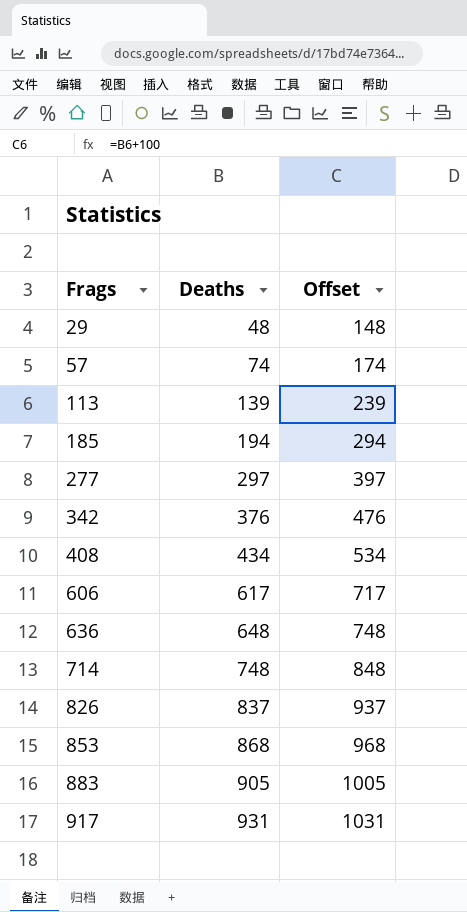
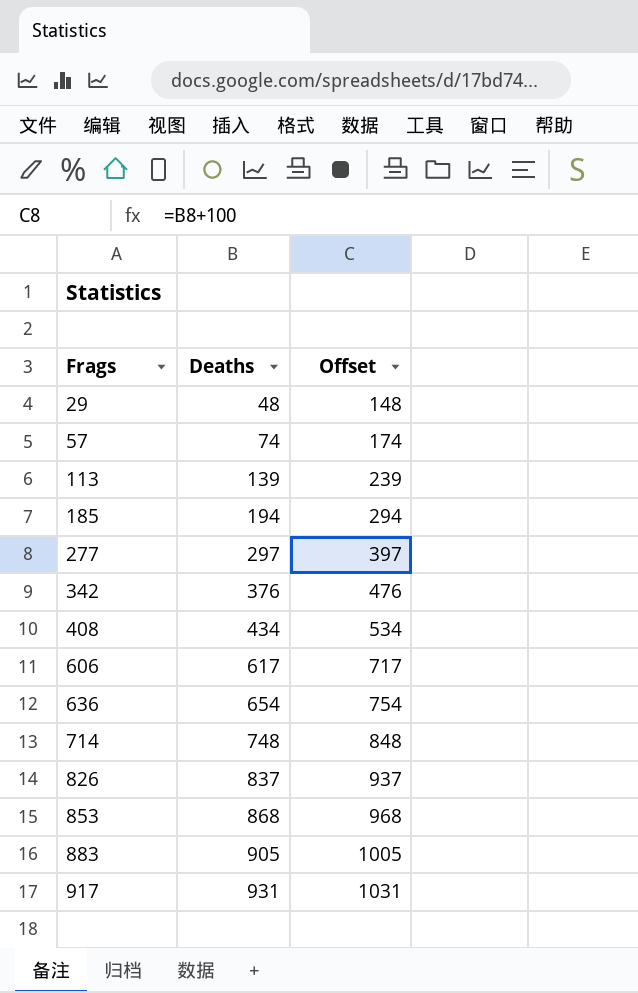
636 | Deaths: 648 -> 654
636 | Offset: 748 -> 754

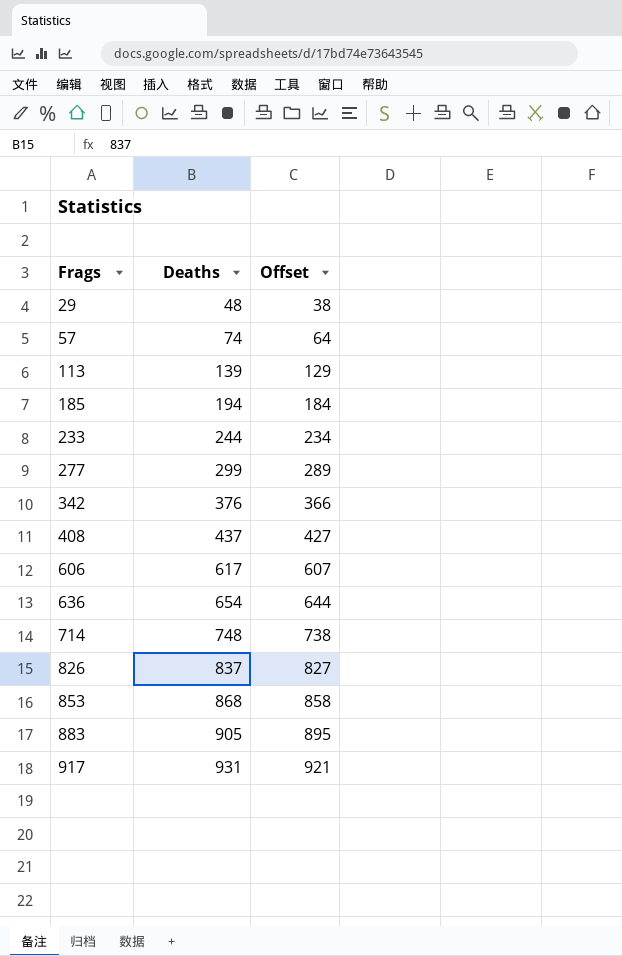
column Offset | formula: [Deaths] + 100 -> [Deaths] - 10
row 233: none -> 244 | 234
277 | Deaths: 297 -> 299
408 | Deaths: 434 -> 437

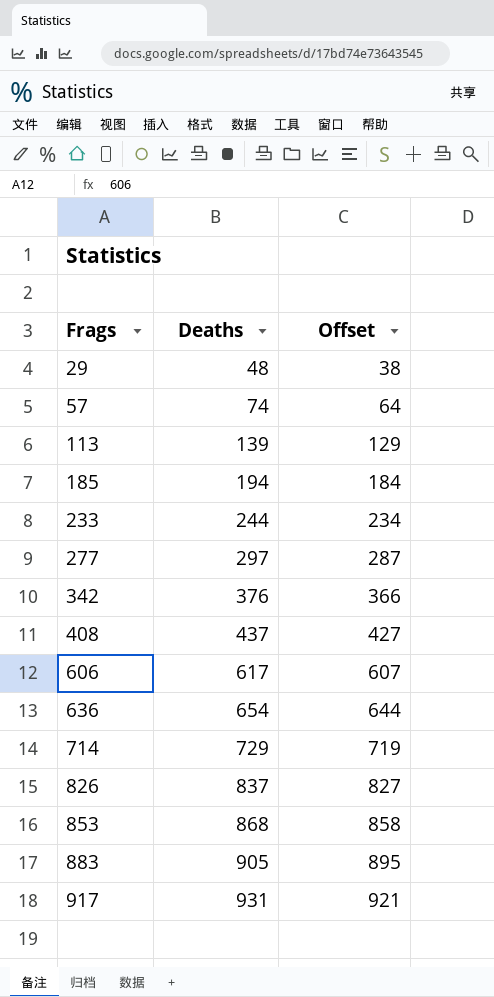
277 | Deaths: 299 -> 297
277 | Offset: 289 -> 287
714 | Deaths: 748 -> 729
714 | Offset: 738 -> 719

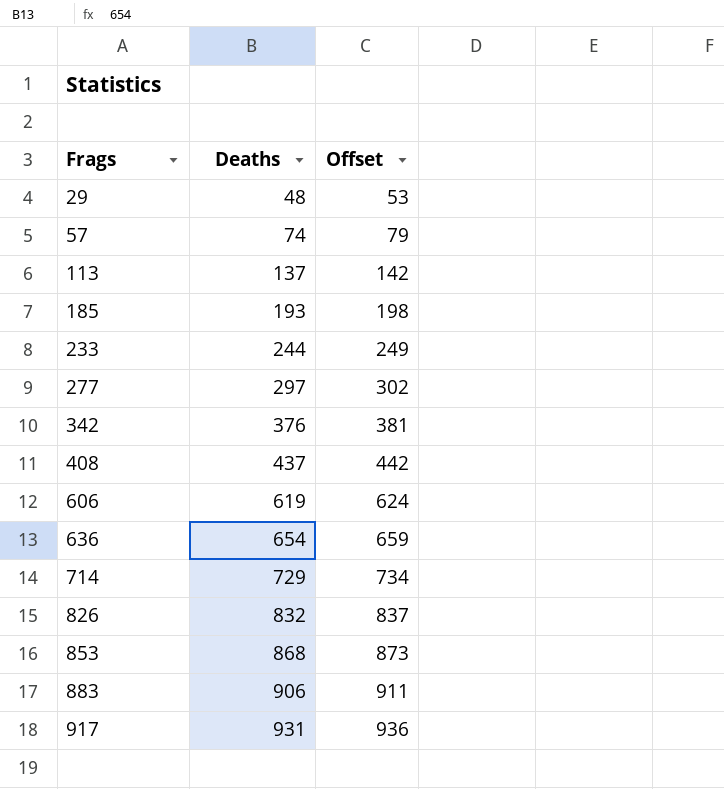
column Offset | formula: [Deaths] - 10 -> [Deaths] + 5
113 | Deaths: 139 -> 137
185 | Deaths: 194 -> 193
606 | Deaths: 617 -> 619
826 | Deaths: 837 -> 832
883 | Deaths: 905 -> 906

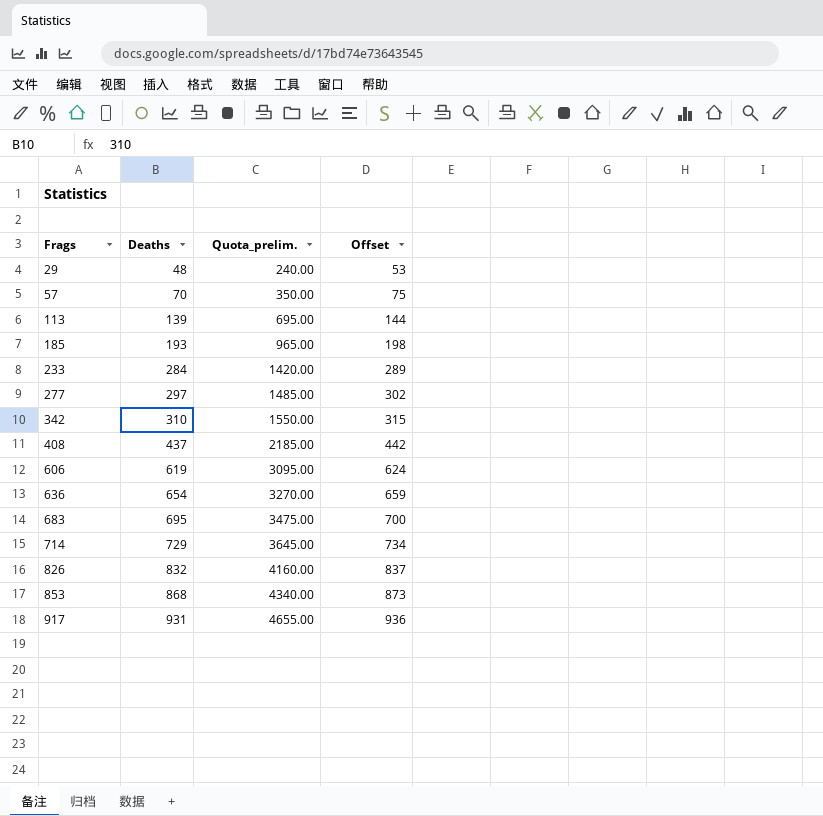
column Quota_prelim. | formula: none -> [Deaths] * 5
row 883: 906 | 911 -> none
57 | Deaths: 74 -> 70
57 | Offset: 79 -> 75
113 | Deaths: 137 -> 139
113 | Offset: 142 -> 144
233 | Deaths: 244 -> 284
233 | Offset: 249 -> 289
342 | Deaths: 376 -> 310
342 | Offset: 381 -> 315
row 683: none -> 695 | 3475.00 | 700

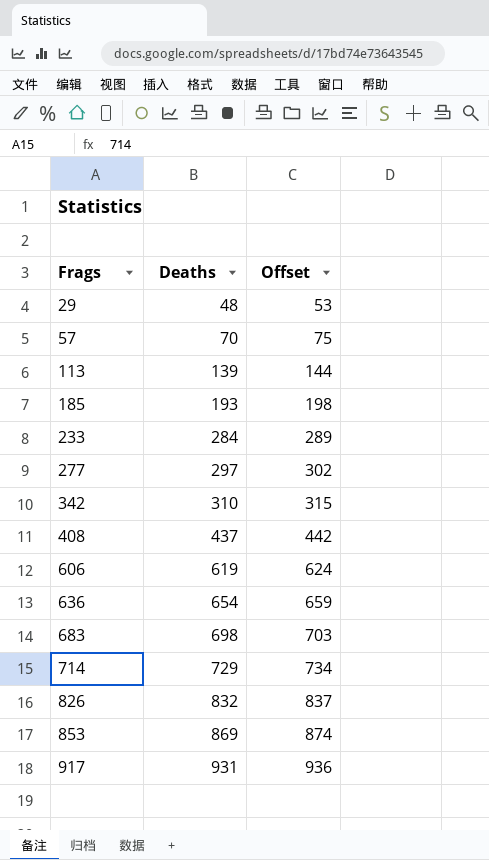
column Quota_prelim. | formula: [Deaths] * 5 -> none
683 | Deaths: 695 -> 698
683 | Offset: 700 -> 703
853 | Deaths: 868 -> 869
853 | Offset: 873 -> 874

